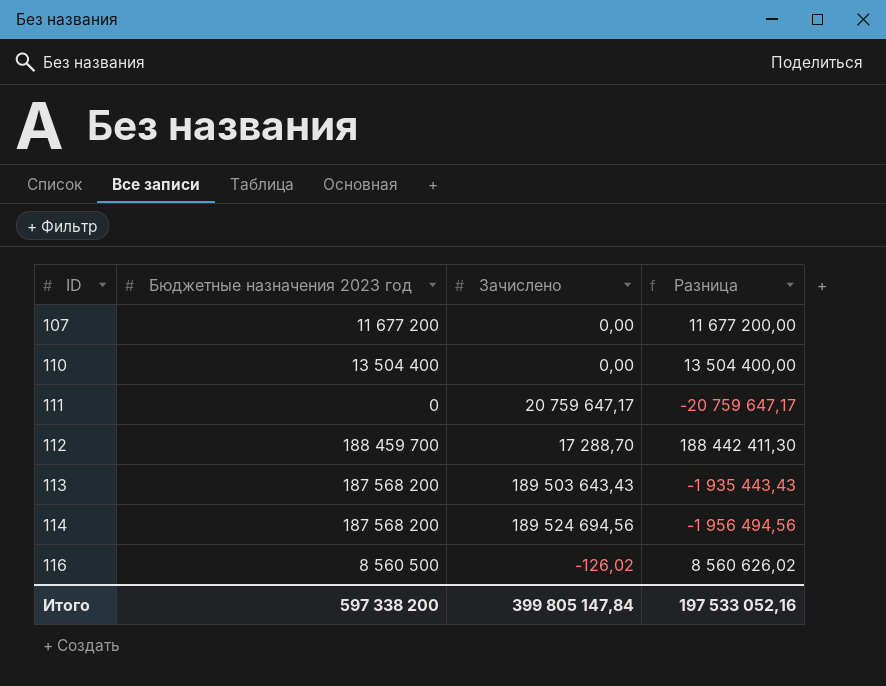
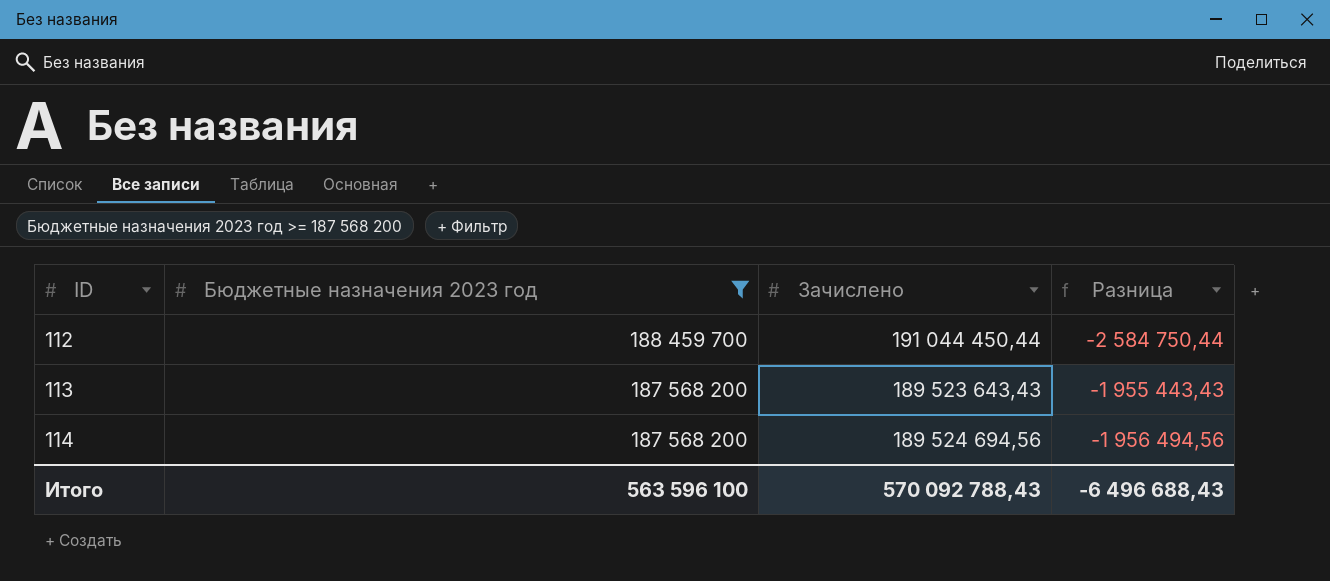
filter: none -> Бюджетные назначения 2023 год >= 187 568 200
112 | Зачислено: 17 288,70 -> 191 044 450,44
112 | Разница: 188 442 411,30 -> -2 584 750,44
113 | Зачислено: 189 503 643,43 -> 189 523 643,43
113 | Разница: -1 935 443,43 -> -1 955 443,43
Итого | Бюджетные назначения 2023 год: 597 338 200 -> 563 596 100
Итого | Зачислено: 399 805 147,84 -> 570 092 788,43
Итого | Разница: 197 533 052,16 -> -6 496 688,43

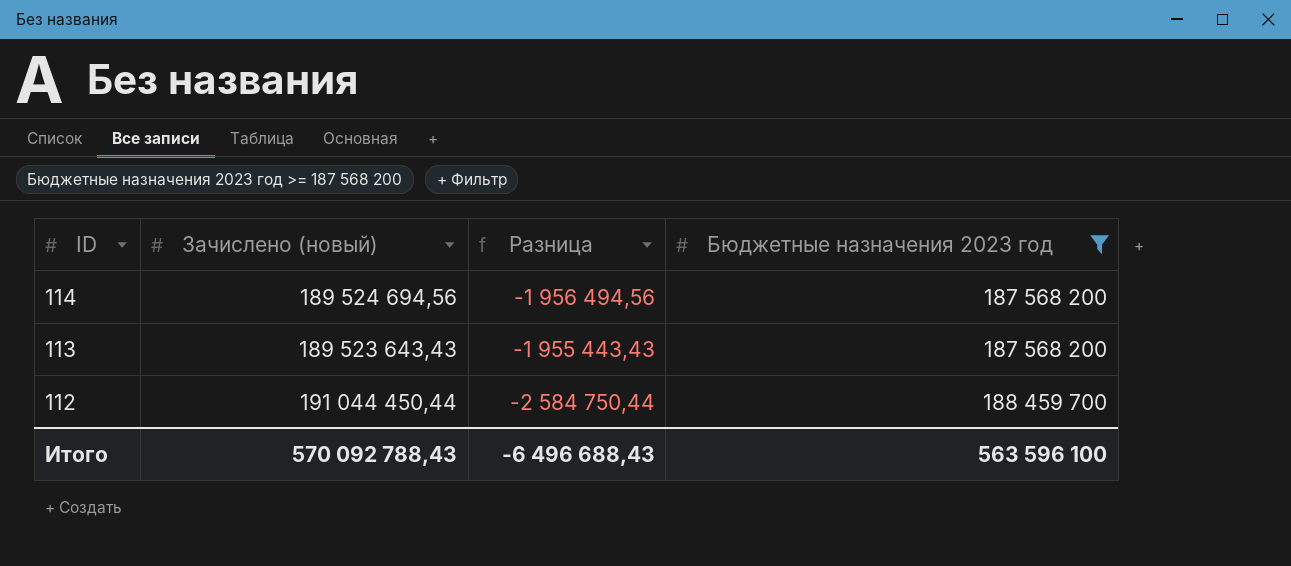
row order: ID ascending -> ID descending
column name: Зачислено -> Зачислено (новый)
column Бюджетные назначения 2023 год | position: 2 -> 4

